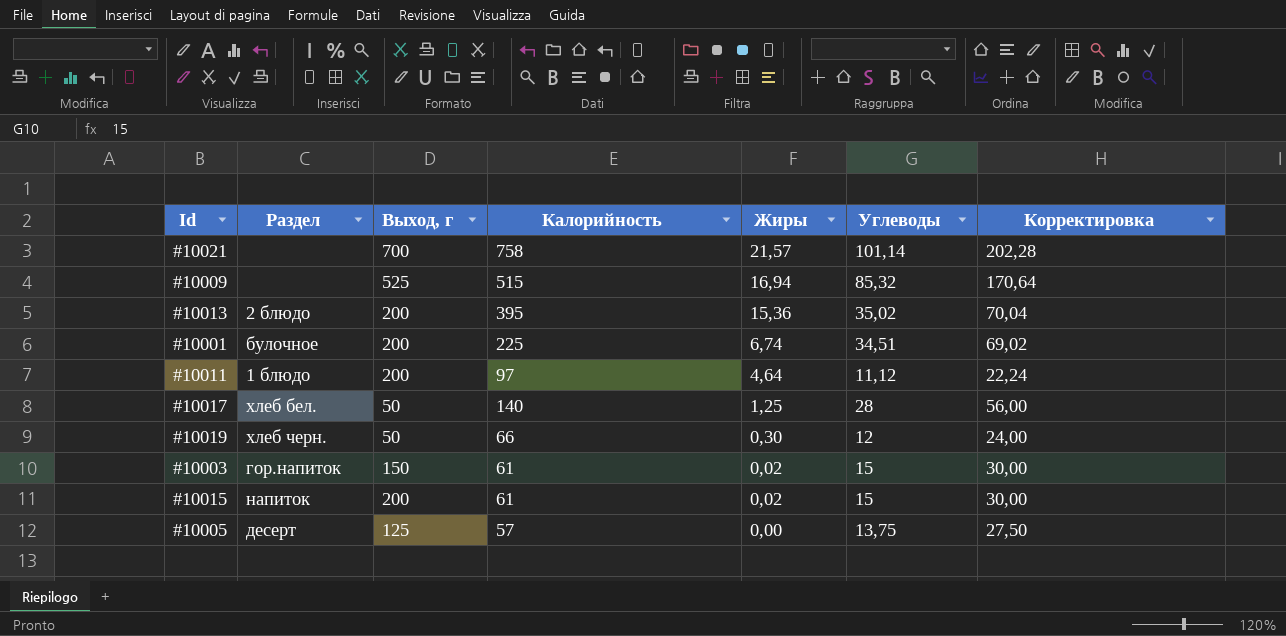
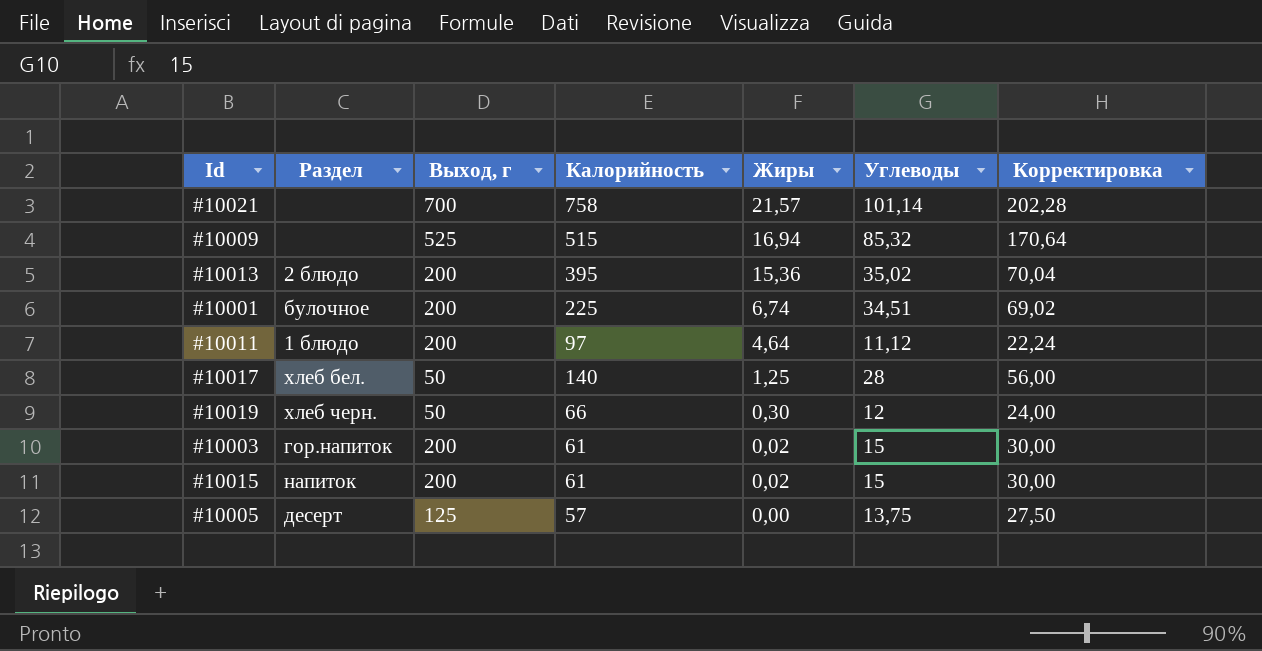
#10003 | Выход, г: 150 -> 200

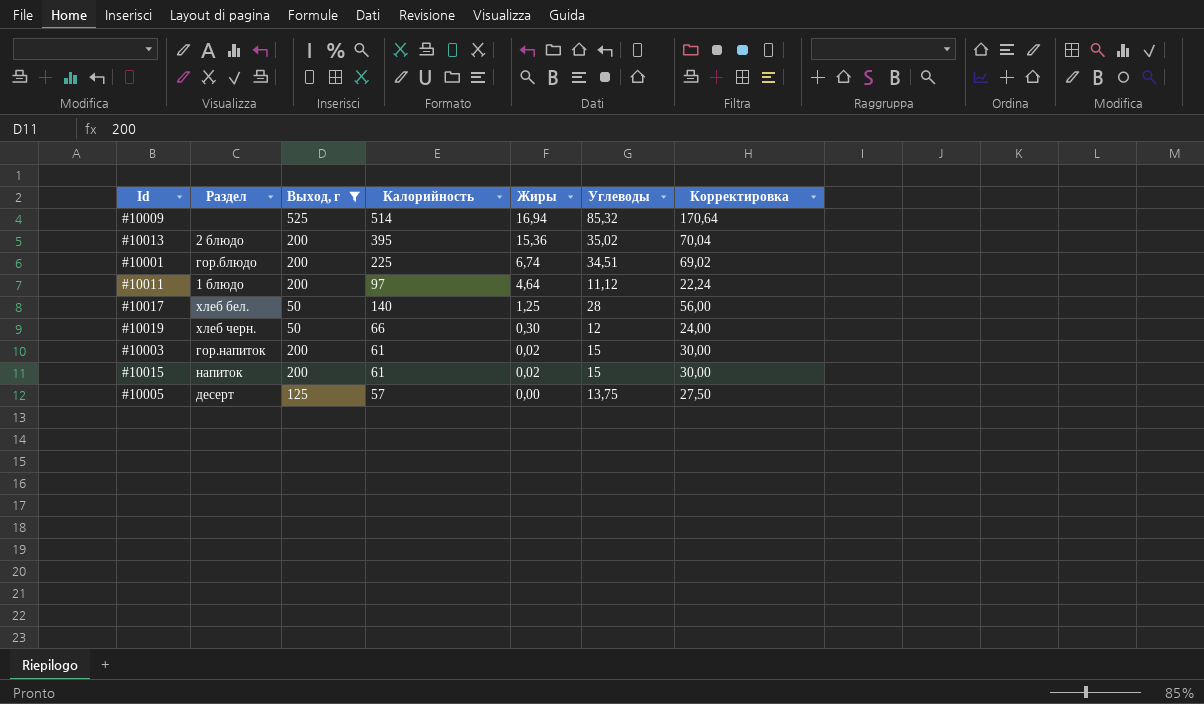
filter: none -> Выход, г != 700
#10009 | Калорийность: 515 -> 514
#10001 | Раздел: булочное -> гор.блюдо

